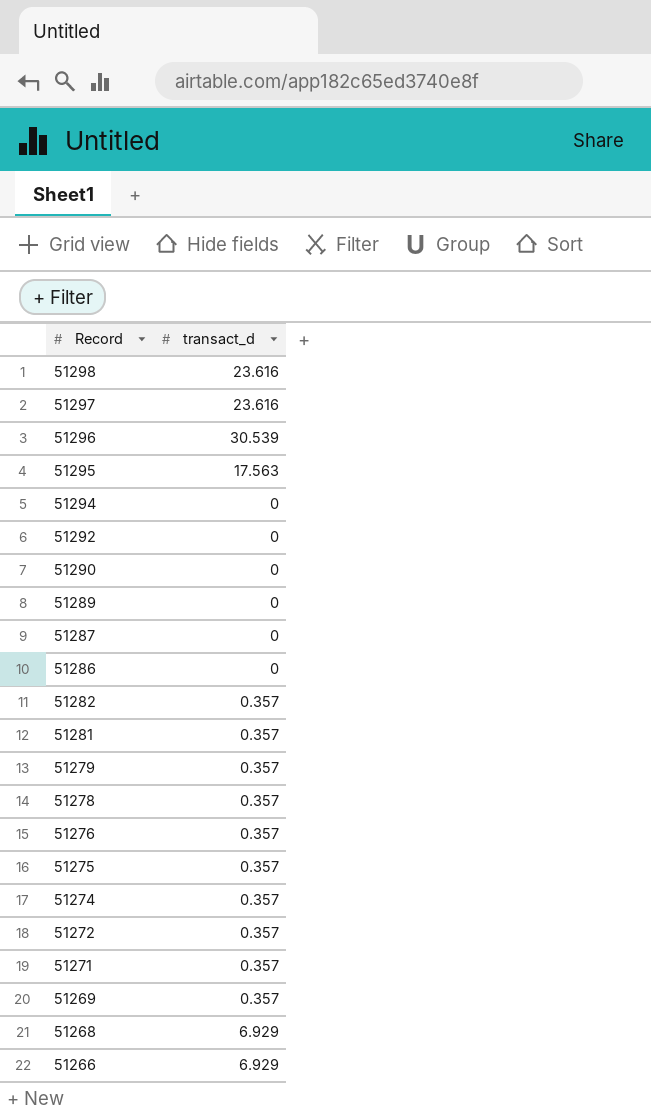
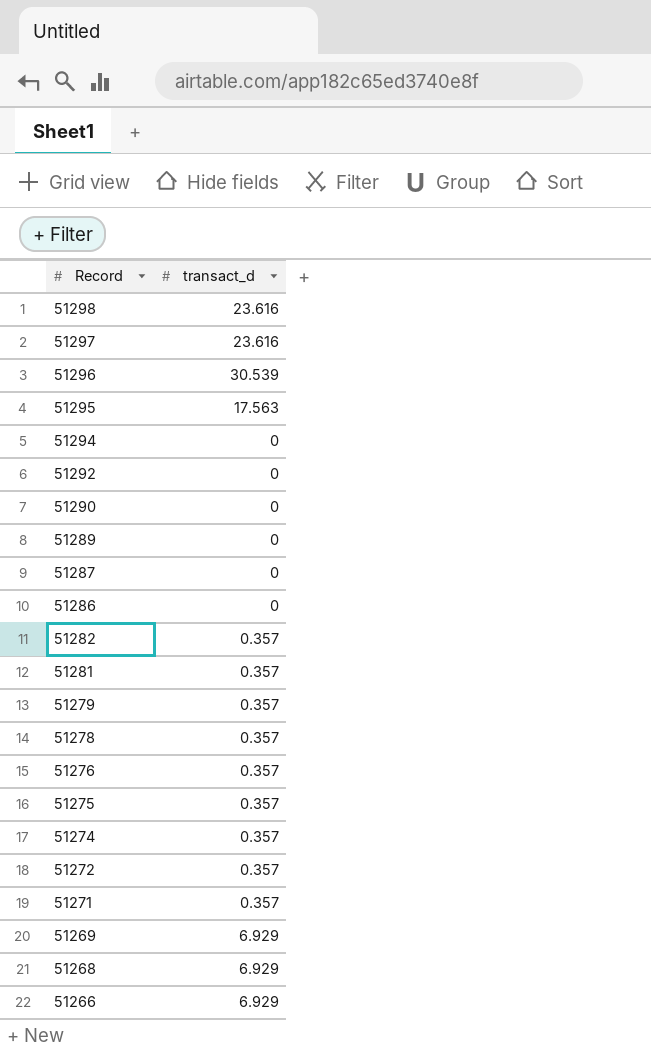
51269 | transact_d: 0.357 -> 6.929

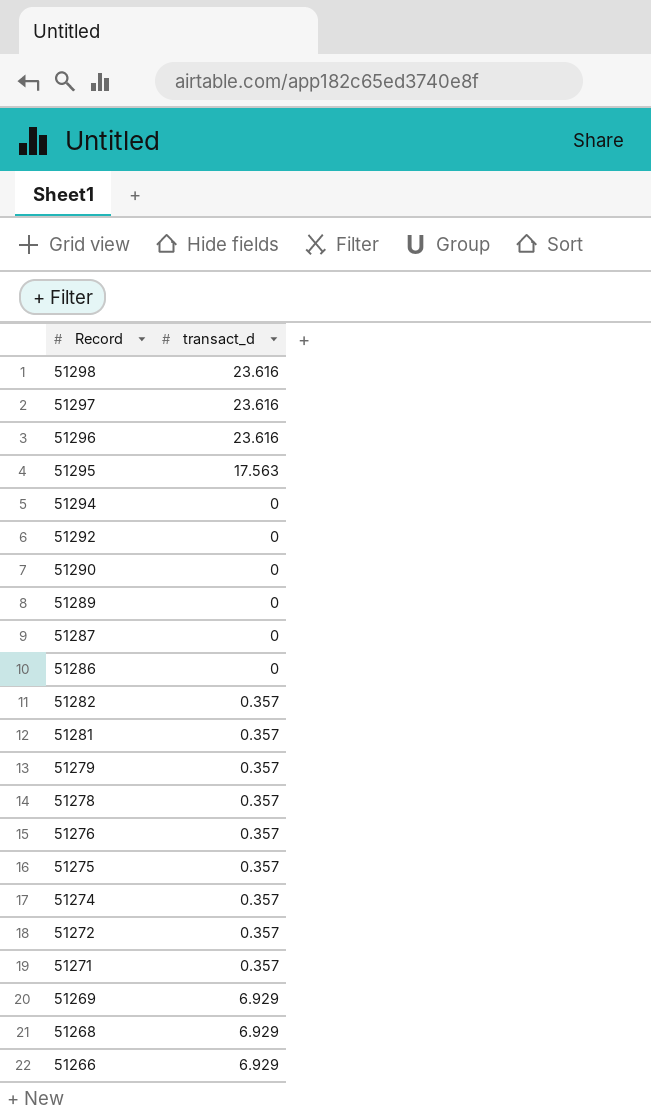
51296 | transact_d: 30.539 -> 23.616

